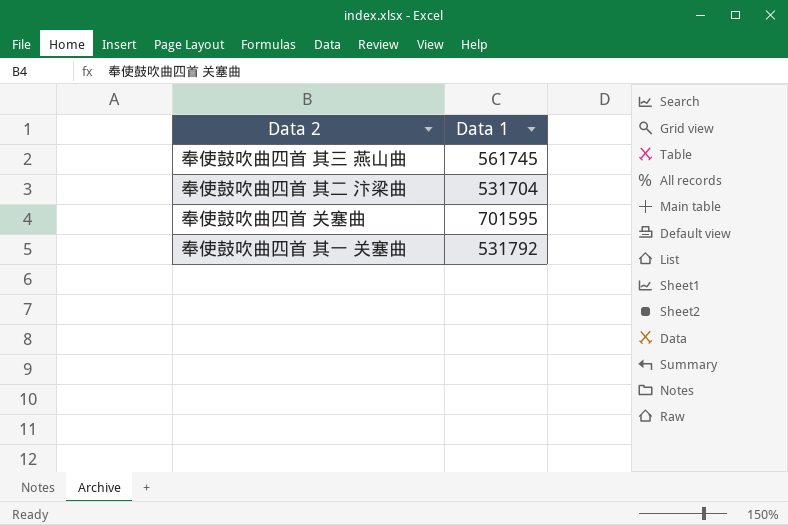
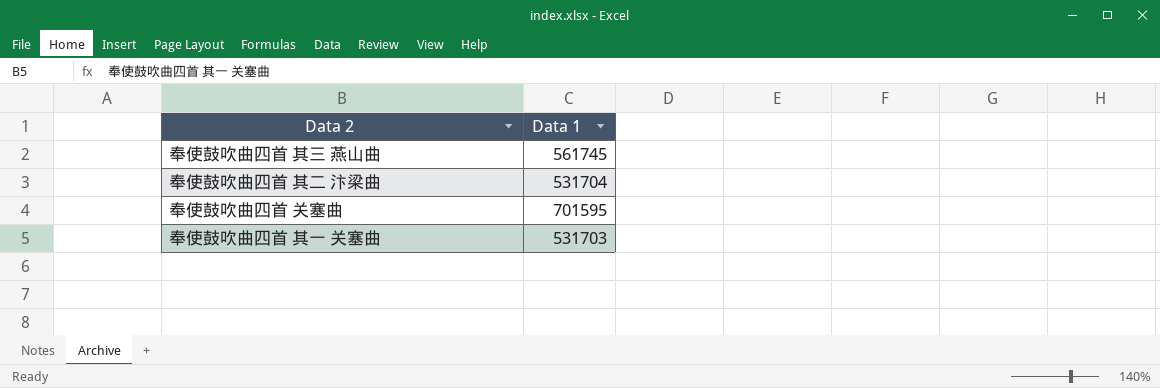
奉使鼓吹曲四首 其一 关塞曲 | Data 1: 531792 -> 531703

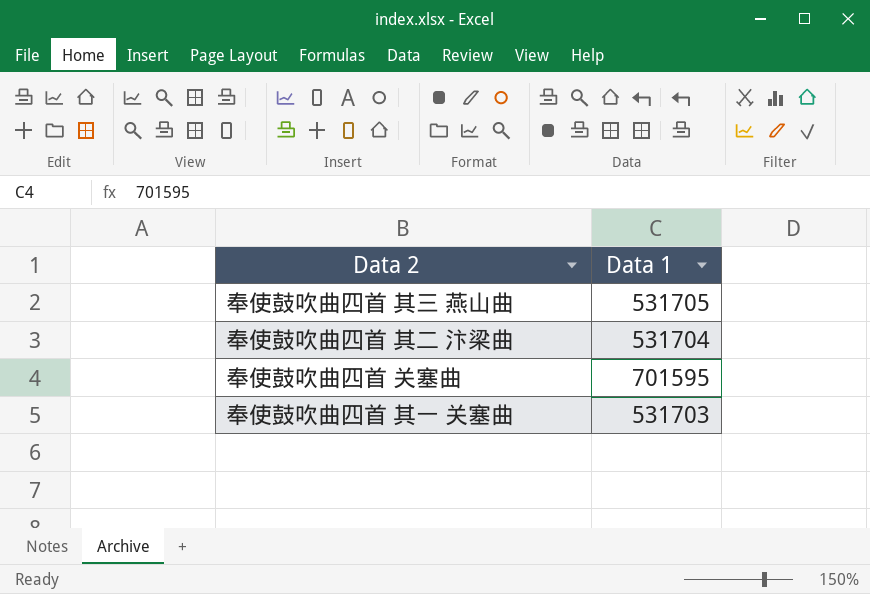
奉使鼓吹曲四首 其三 燕山曲 | Data 1: 561745 -> 531705

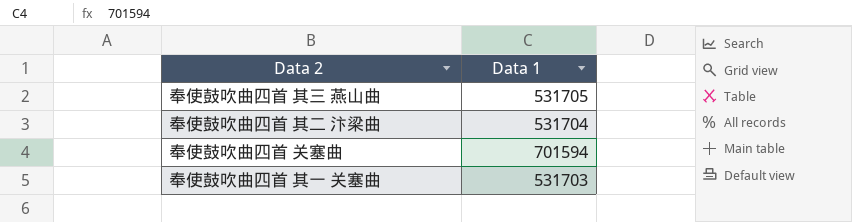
奉使鼓吹曲四首 关塞曲 | Data 1: 701595 -> 701594

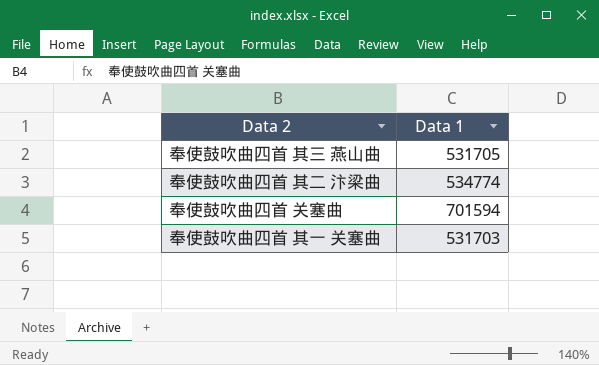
奉使鼓吹曲四首 其二 汴梁曲 | Data 1: 531704 -> 534774

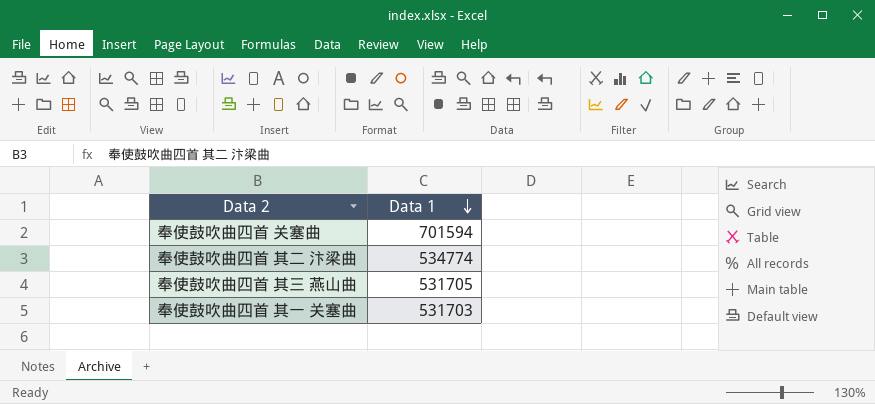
row order: none -> Data 1 descending

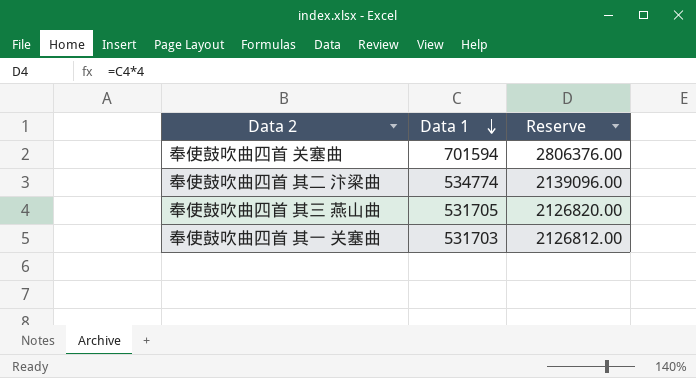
column Reserve | formula: none -> [Data 1] * 4

